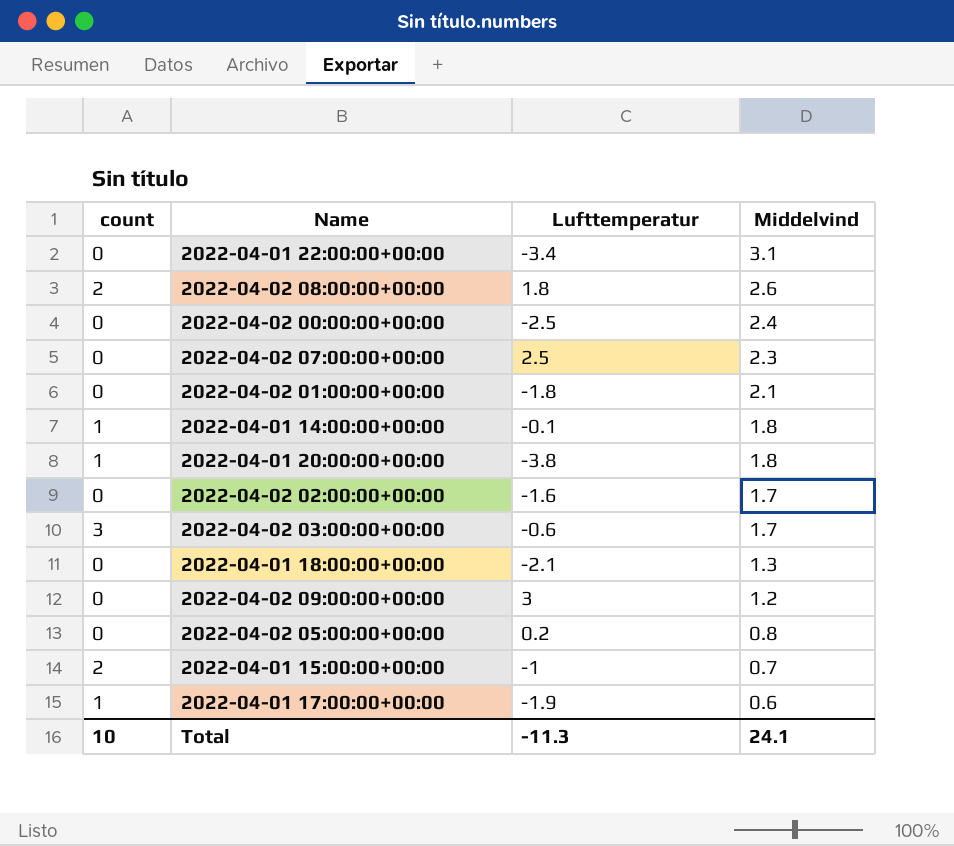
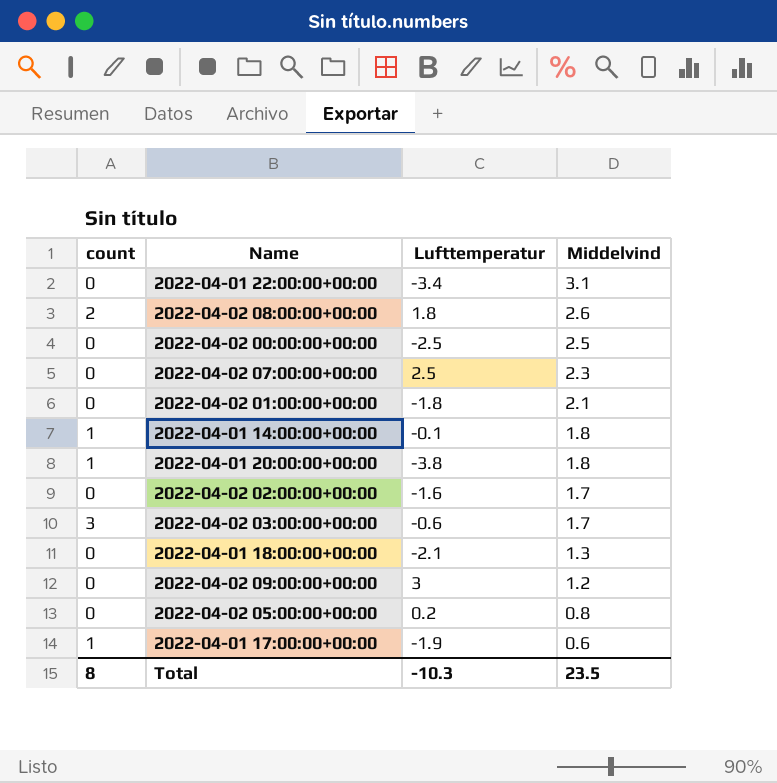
row 2022-04-01 15:00:00+00:00: 2 | -1 | 0.7 -> none
2022-04-02 00:00:00+00:00 | Middelvind: 2.4 -> 2.5
Total | count: 10 -> 8
Total | Lufttemperatur: -11.3 -> -10.3
Total | Middelvind: 24.1 -> 23.5

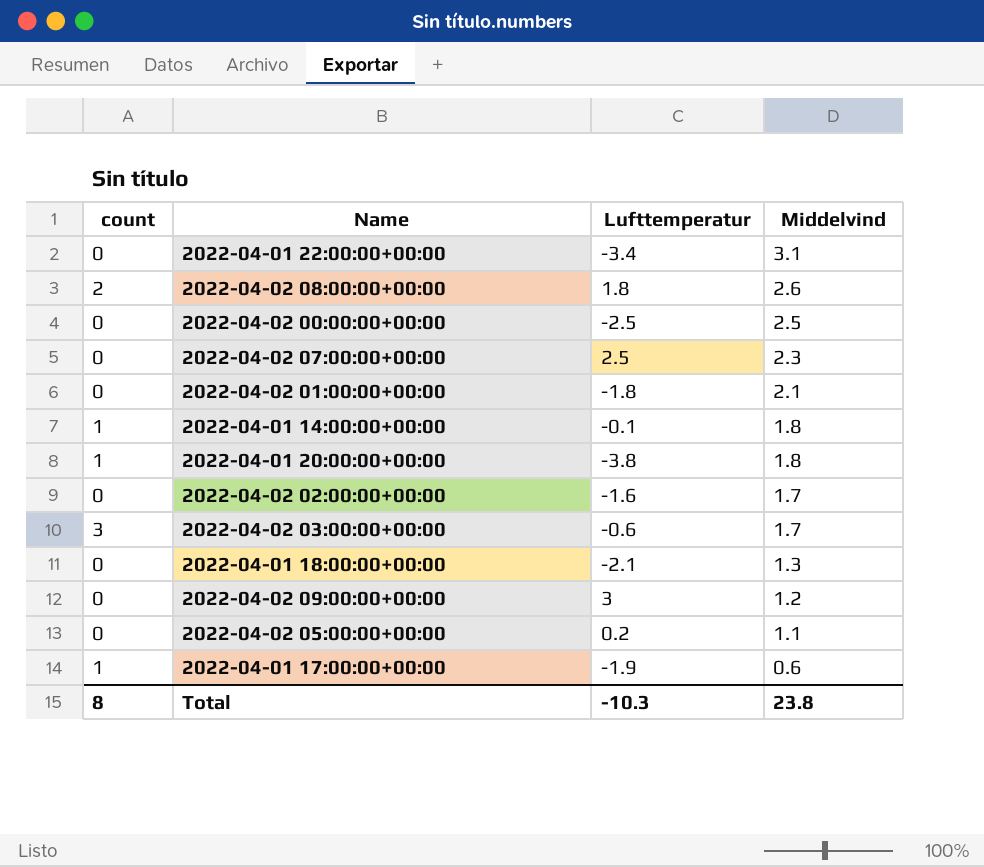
2022-04-02 05:00:00+00:00 | Middelvind: 0.8 -> 1.1
Total | Middelvind: 23.5 -> 23.8

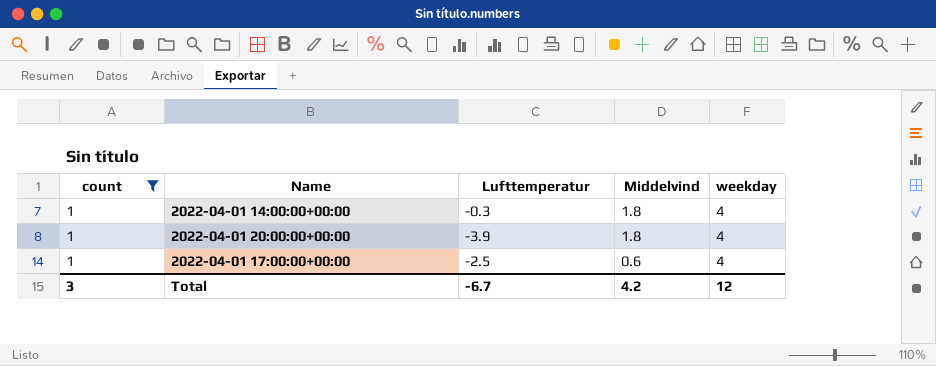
filter: none -> count = 1
column weekday | position: none -> 5
2022-04-01 14:00:00+00:00 | Lufttemperatur: -0.1 -> -0.3
2022-04-01 20:00:00+00:00 | Lufttemperatur: -3.8 -> -3.9
2022-04-01 17:00:00+00:00 | Lufttemperatur: -1.9 -> -2.5
Total | count: 8 -> 3
Total | Lufttemperatur: -10.3 -> -6.7
Total | Middelvind: 23.8 -> 4.2

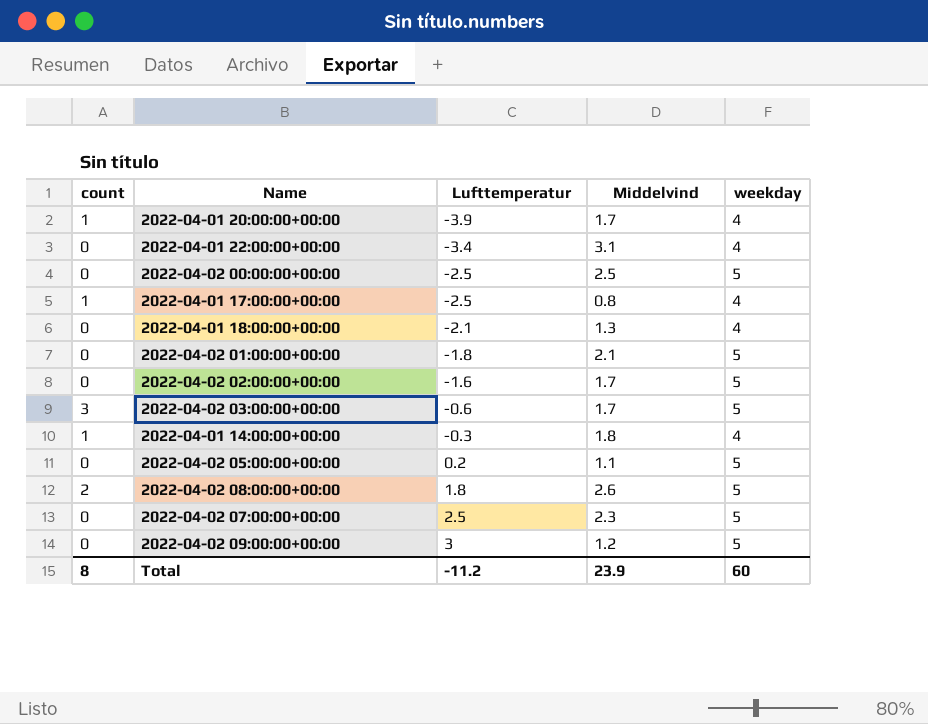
filter: count = 1 -> none
row order: Middelvind descending -> Lufttemperatur ascending
2022-04-01 20:00:00+00:00 | Middelvind: 1.8 -> 1.7
2022-04-01 17:00:00+00:00 | Middelvind: 0.6 -> 0.8
Total | count: 3 -> 8
Total | Lufttemperatur: -6.7 -> -11.2
Total | Middelvind: 4.2 -> 23.9
Total | weekday: 12 -> 60

